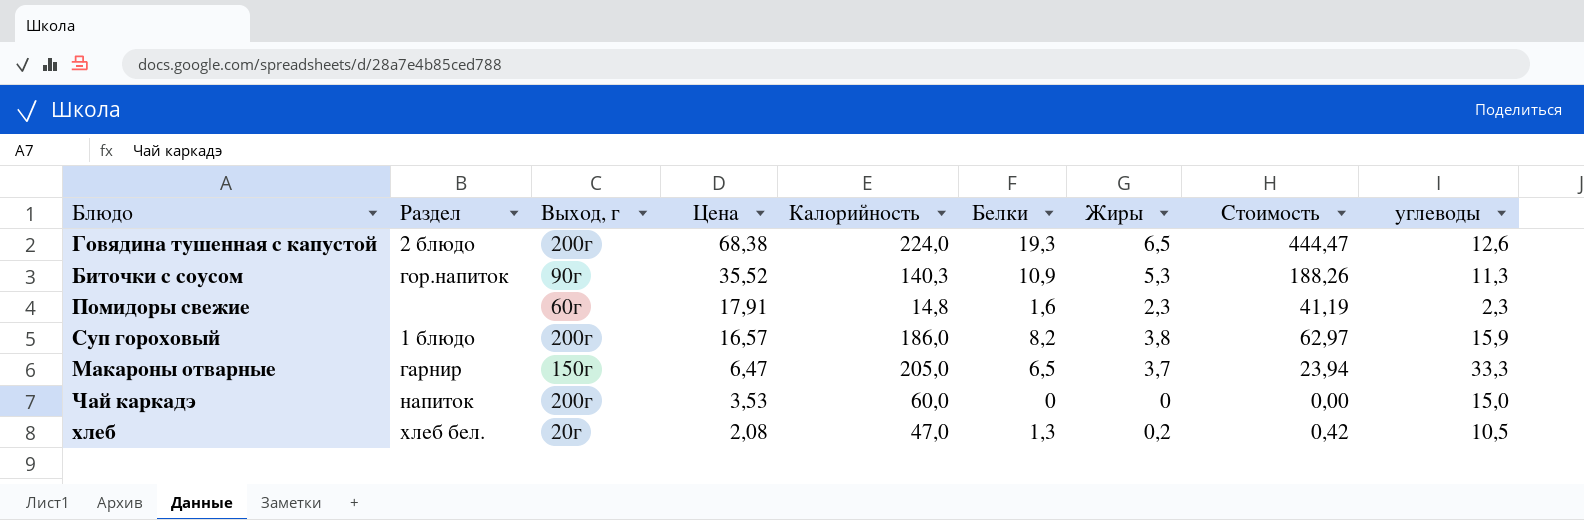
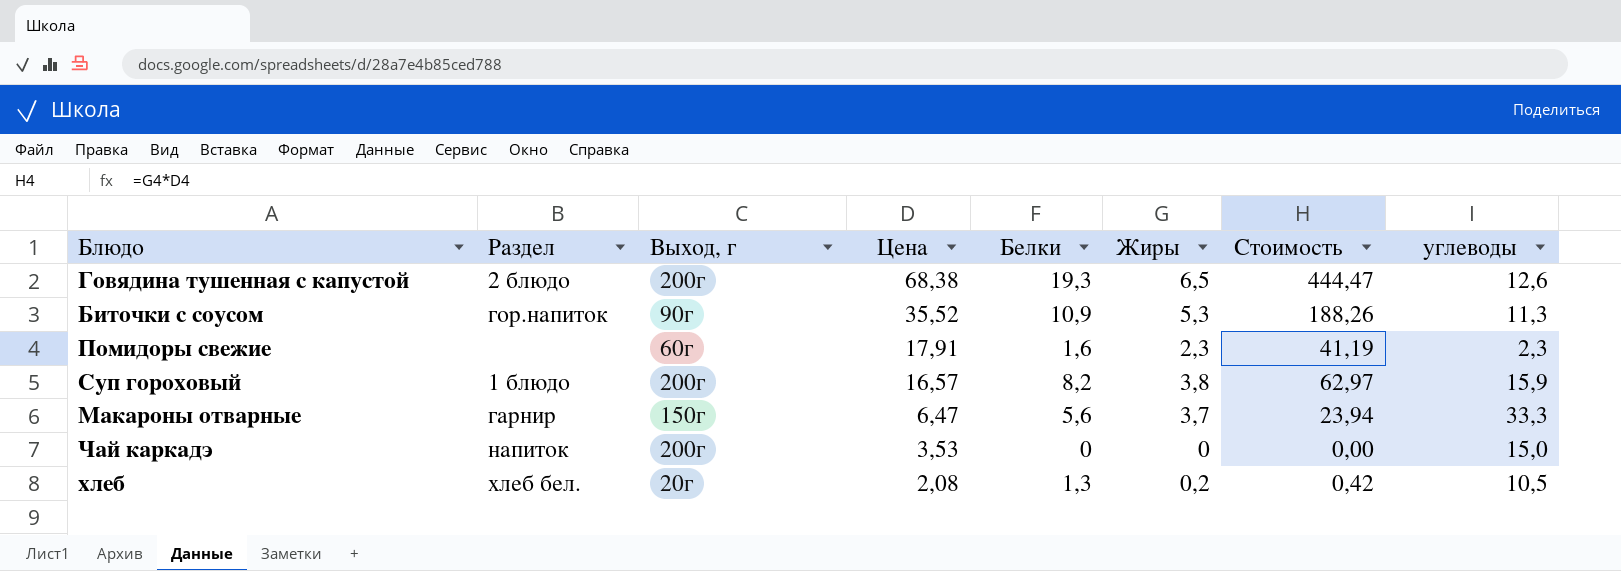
column Калорийность | position: 5 -> none
Макароны отварные | Белки: 6,5 -> 5,6

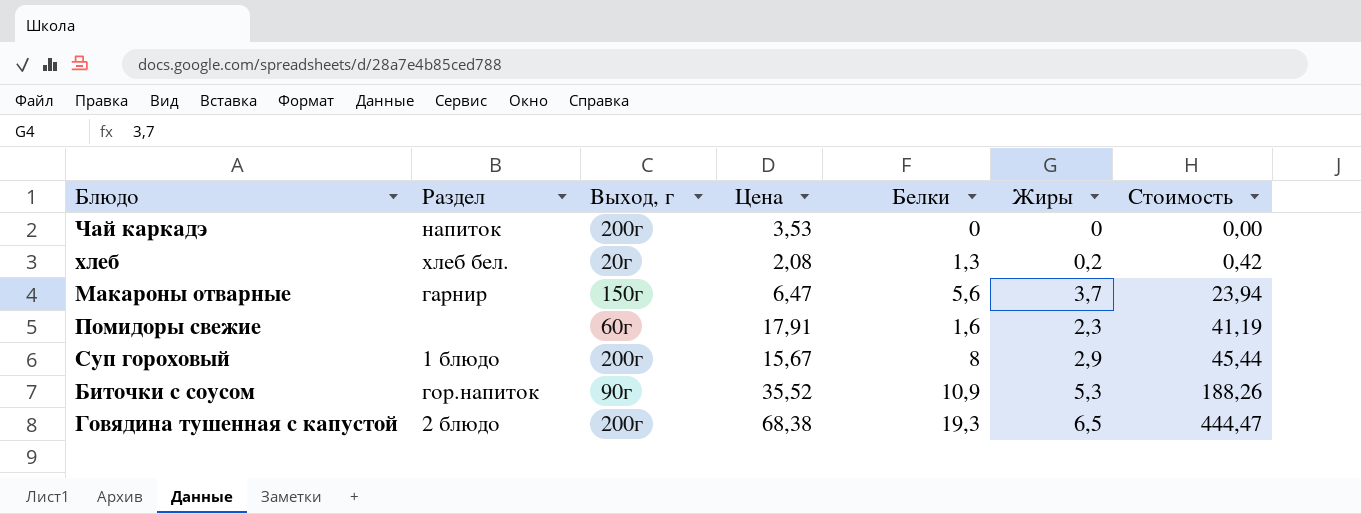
row order: Цена descending -> Стоимость ascending
column углеводы | position: 8 -> none
Суп гороховый | Цена: 16,57 -> 15,67
Суп гороховый | Белки: 8,2 -> 8
Суп гороховый | Жиры: 3,8 -> 2,9
Суп гороховый | Стоимость: 62,97 -> 45,44

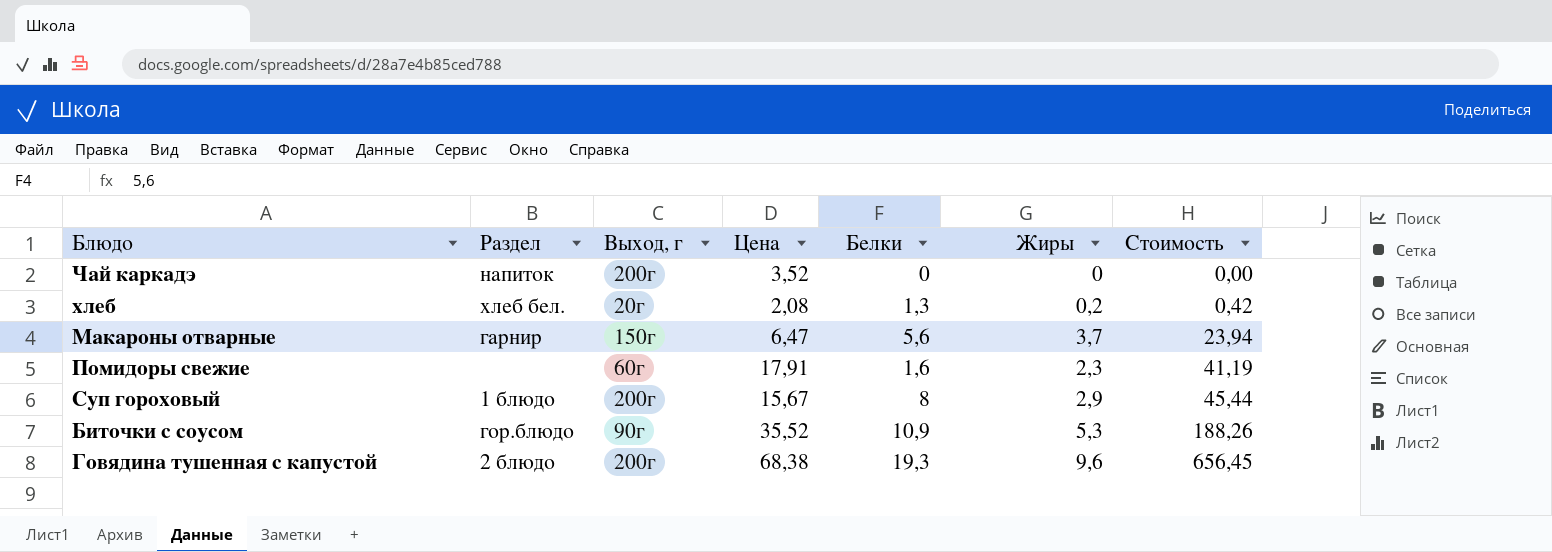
Чай каркадэ | Цена: 3,53 -> 3,52
Биточки с соусом | Раздел: гор.напиток -> гор.блюдо
Говядина тушенная с капустой | Жиры: 6,5 -> 9,6
Говядина тушенная с капустой | Стоимость: 444,47 -> 656,45

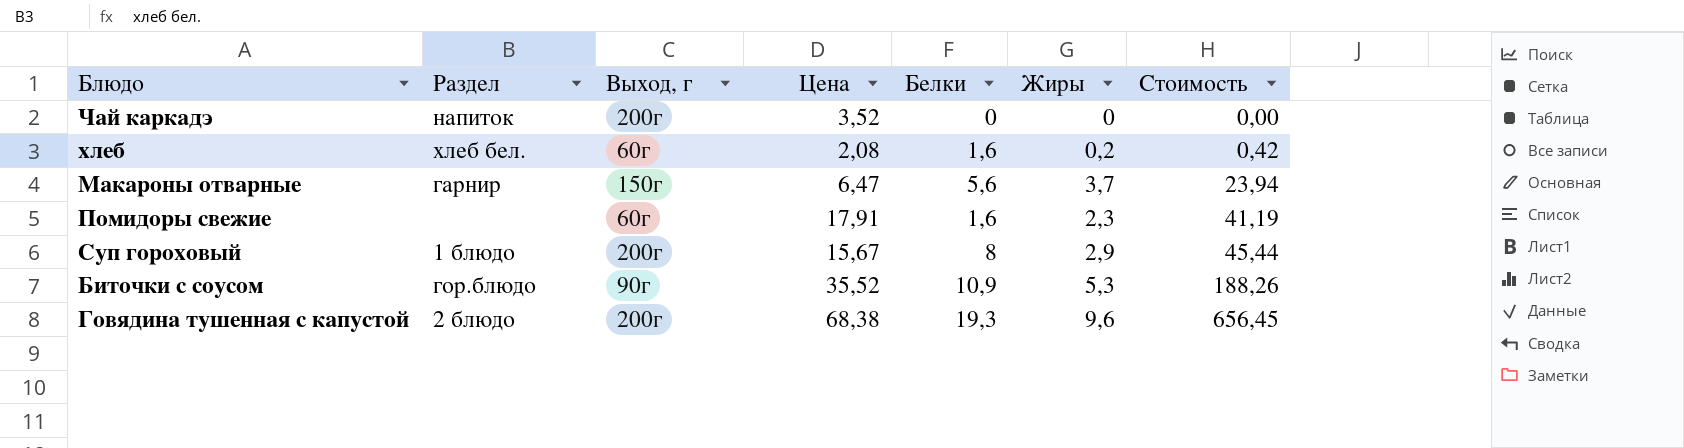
хлеб | Выход, г: 20г -> 60г
хлеб | Белки: 1,3 -> 1,6

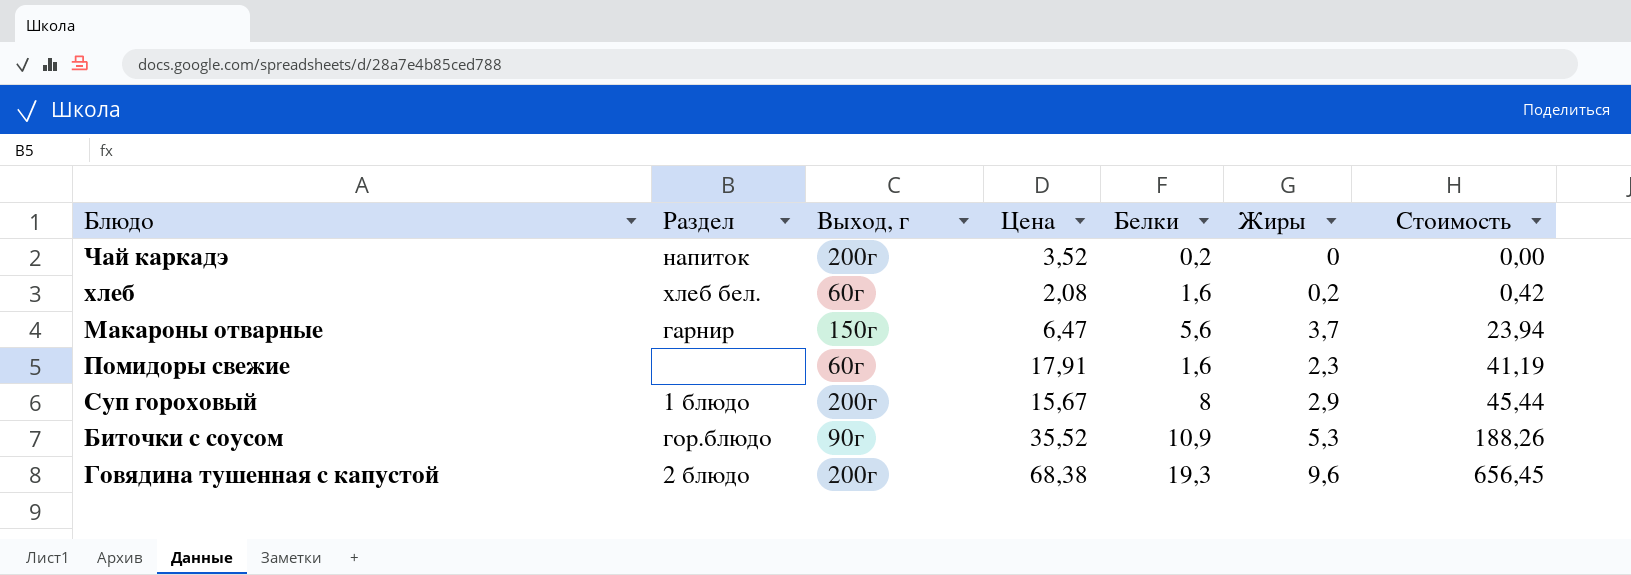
Чай каркадэ | Белки: 0 -> 0,2

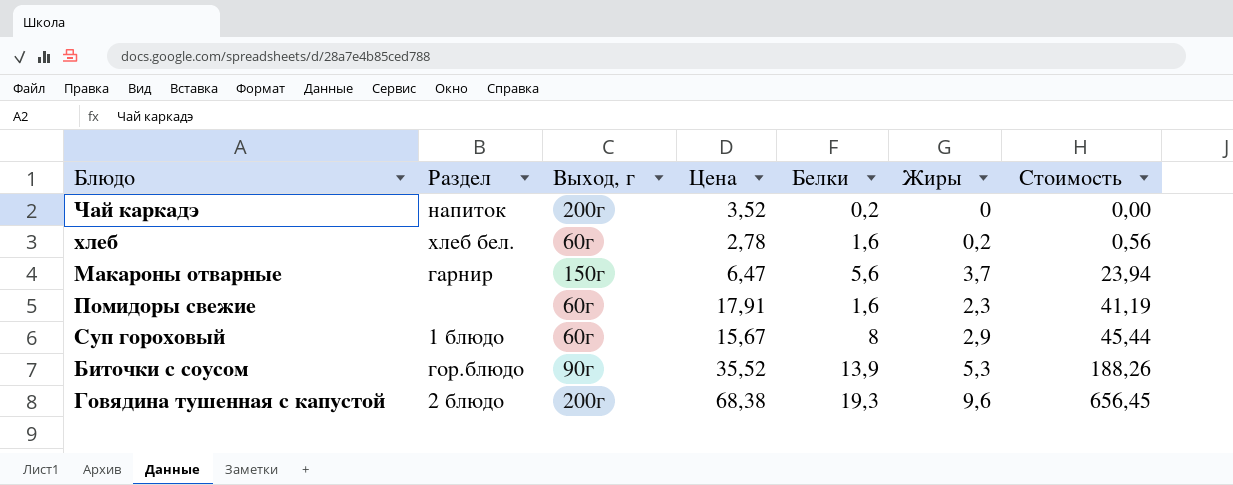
хлеб | Цена: 2,08 -> 2,78
хлеб | Стоимость: 0,42 -> 0,56
Суп гороховый | Выход, г: 200г -> 60г
Биточки с соусом | Белки: 10,9 -> 13,9

